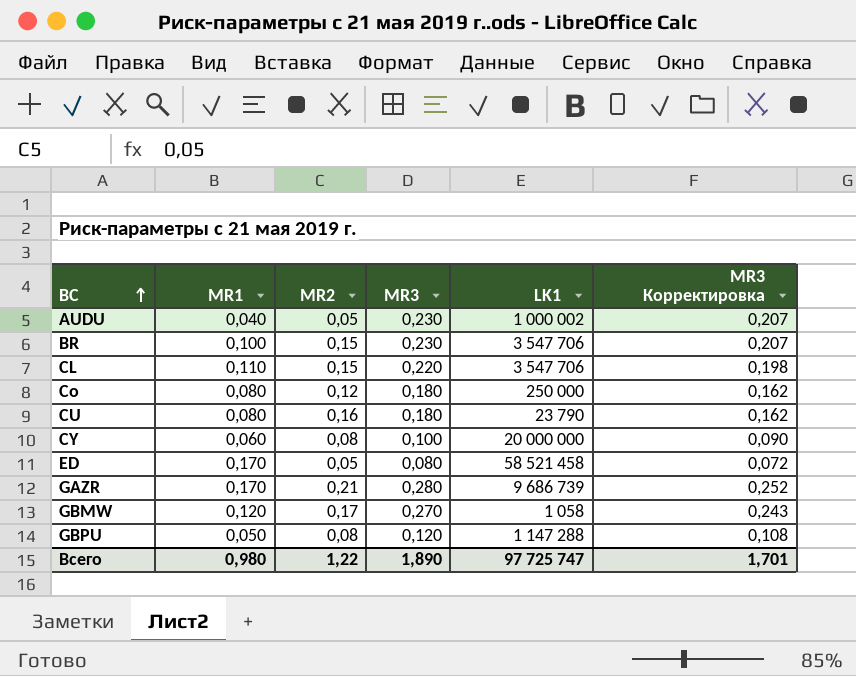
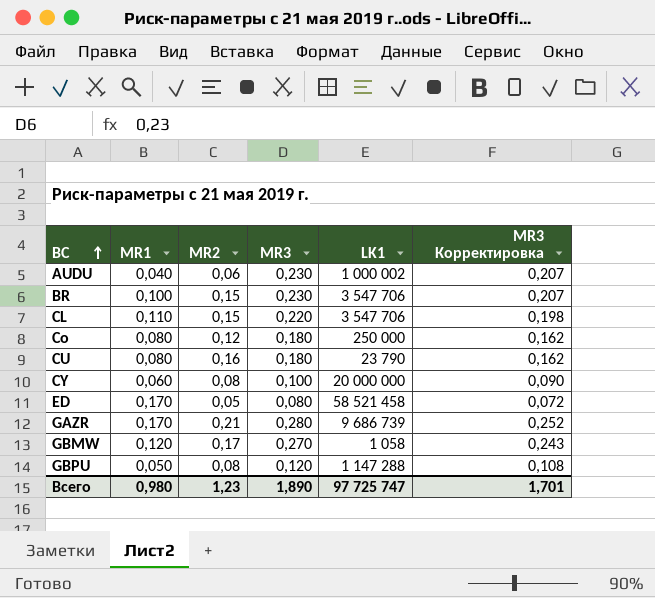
AUDU | MR2: 0,05 -> 0,06
Всего | MR2: 1,22 -> 1,23

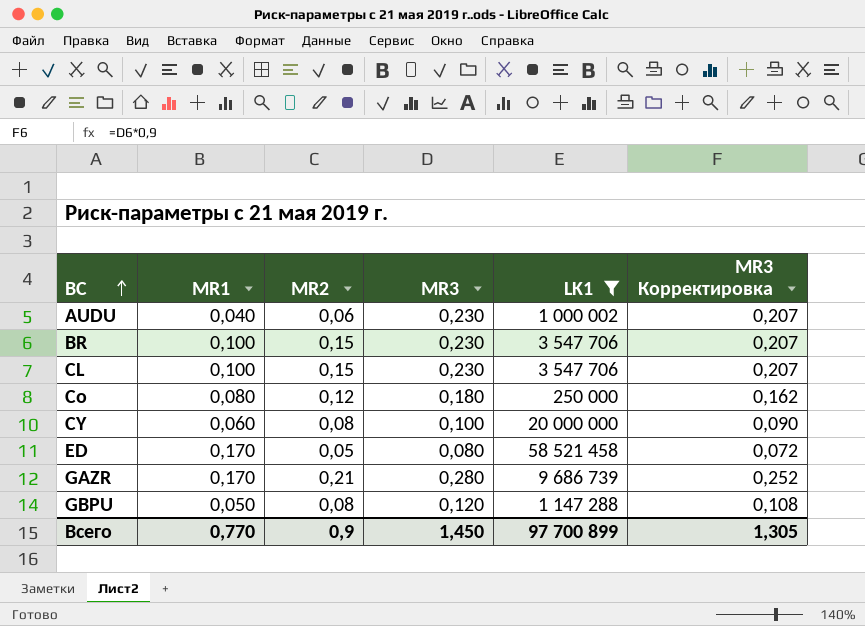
filter: none -> LK1 >= 250 000
CL | MR1: 0,110 -> 0,100
CL | MR3: 0,220 -> 0,230
CL | MR3 Корректировка: 0,198 -> 0,207
Всего | MR1: 0,980 -> 0,770
Всего | MR2: 1,23 -> 0,9
Всего | MR3: 1,890 -> 1,450
Всего | LK1: 97 725 747 -> 97 700 899
Всего | MR3 Корректировка: 1,701 -> 1,305

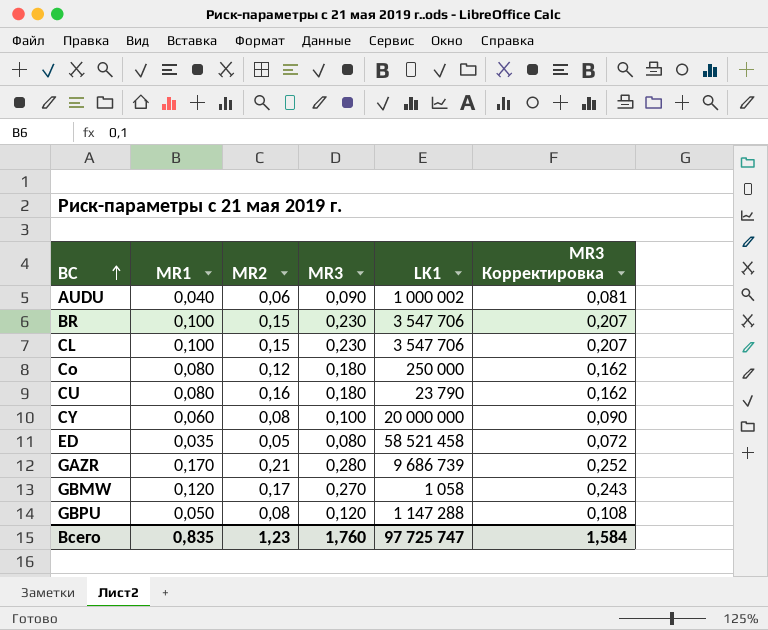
filter: LK1 >= 250 000 -> none
AUDU | MR3: 0,230 -> 0,090
AUDU | MR3 Корректировка: 0,207 -> 0,081
ED | MR1: 0,170 -> 0,035
Всего | MR1: 0,770 -> 0,835
Всего | MR2: 0,9 -> 1,23
Всего | MR3: 1,450 -> 1,760
Всего | LK1: 97 700 899 -> 97 725 747
Всего | MR3 Корректировка: 1,305 -> 1,584

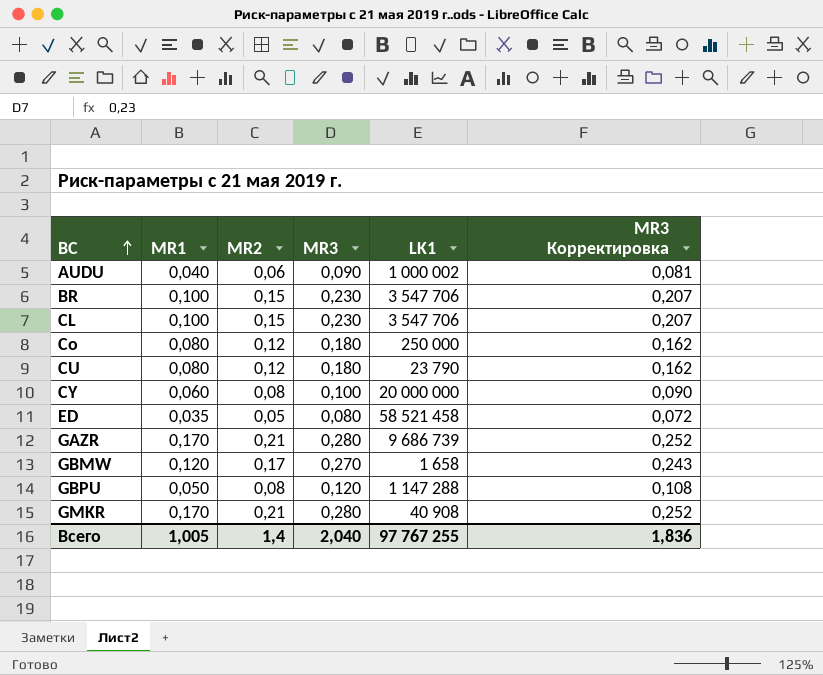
CU | MR2: 0,16 -> 0,12
GBMW | LK1: 1 058 -> 1 658
row GMKR: none -> 0,170 | 0,21 | 0,280 | 40 908 | 0,252
Всего | MR1: 0,835 -> 1,005
Всего | MR2: 1,23 -> 1,4
Всего | MR3: 1,760 -> 2,040
Всего | LK1: 97 725 747 -> 97 767 255
Всего | MR3 Корректировка: 1,584 -> 1,836

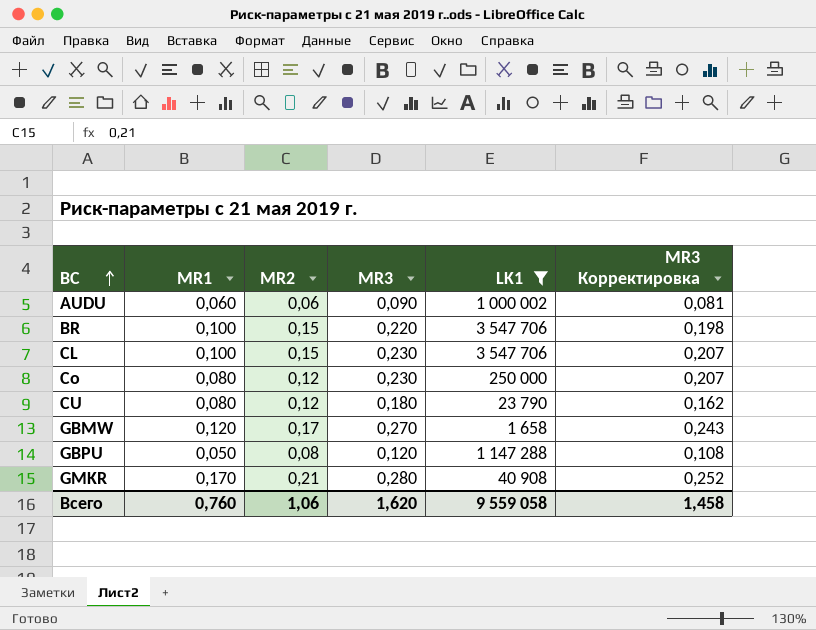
filter: none -> LK1 <= 3 547 706
AUDU | MR1: 0,040 -> 0,060
BR | MR3: 0,230 -> 0,220
BR | MR3 Корректировка: 0,207 -> 0,198
Co | MR3: 0,180 -> 0,230
Co | MR3 Корректировка: 0,162 -> 0,207
Всего | MR1: 1,005 -> 0,760
Всего | MR2: 1,4 -> 1,06
Всего | MR3: 2,040 -> 1,620
Всего | LK1: 97 767 255 -> 9 559 058
Всего | MR3 Корректировка: 1,836 -> 1,458

